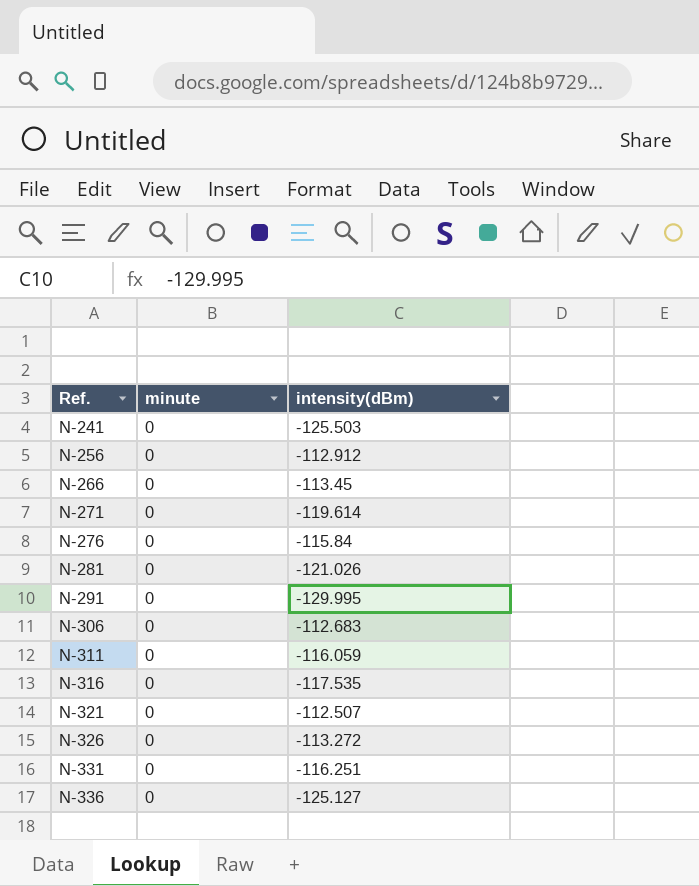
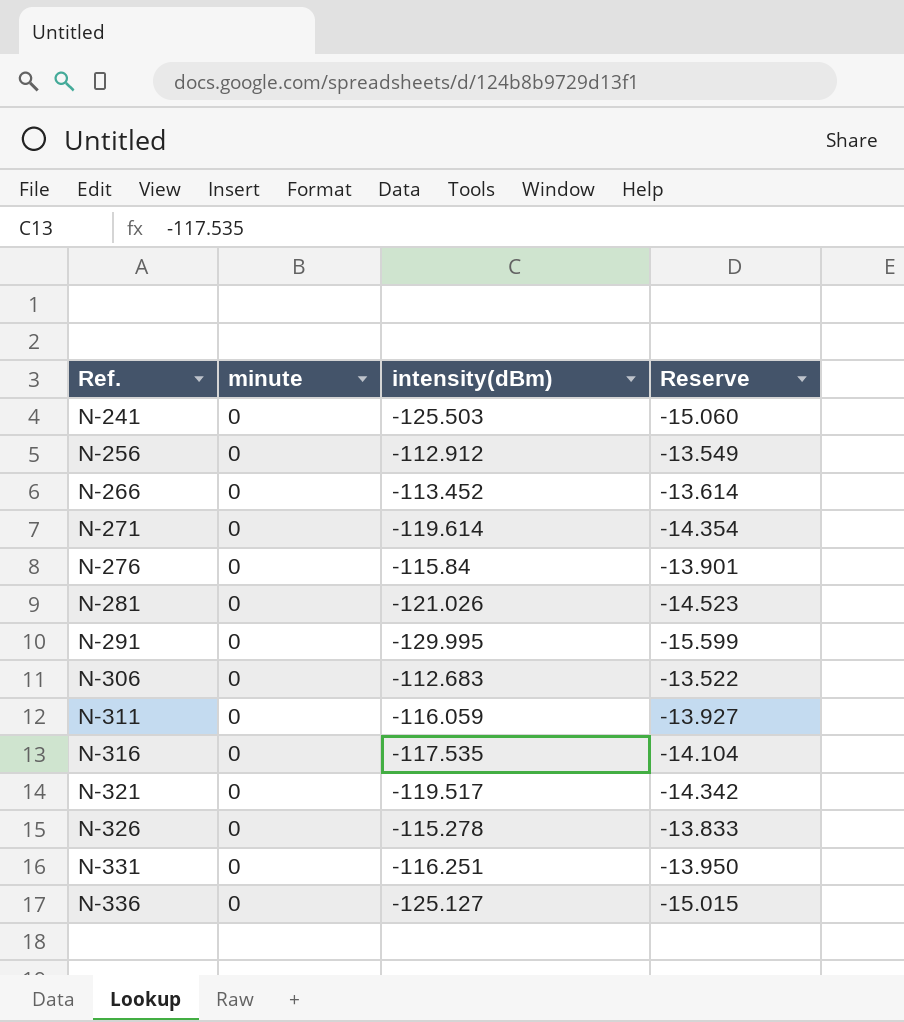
column Reserve | formula: none -> [intensity(dBm)] * 0.12
N-266 | intensity(dBm): -113.45 -> -113.452
N-321 | intensity(dBm): -112.507 -> -119.517
N-326 | intensity(dBm): -113.272 -> -115.278

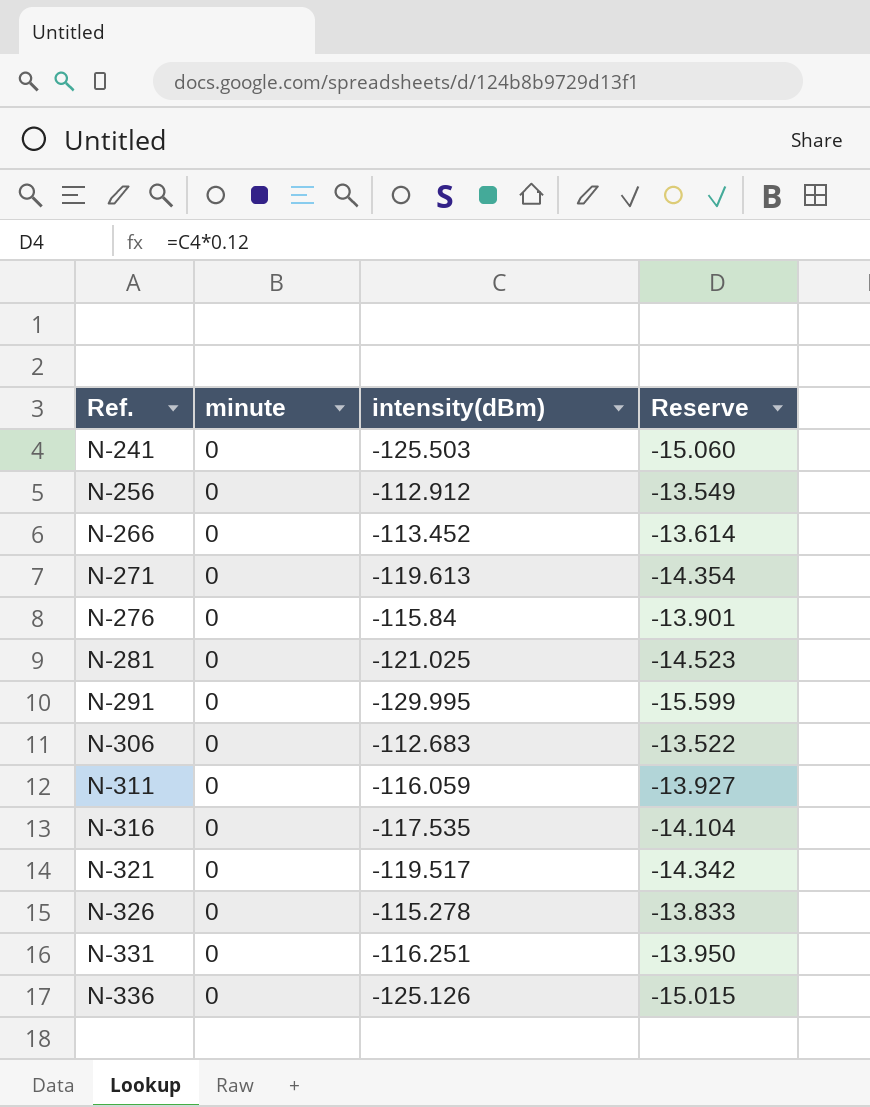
N-271 | intensity(dBm): -119.614 -> -119.613
N-281 | intensity(dBm): -121.026 -> -121.025
N-336 | intensity(dBm): -125.127 -> -125.126

